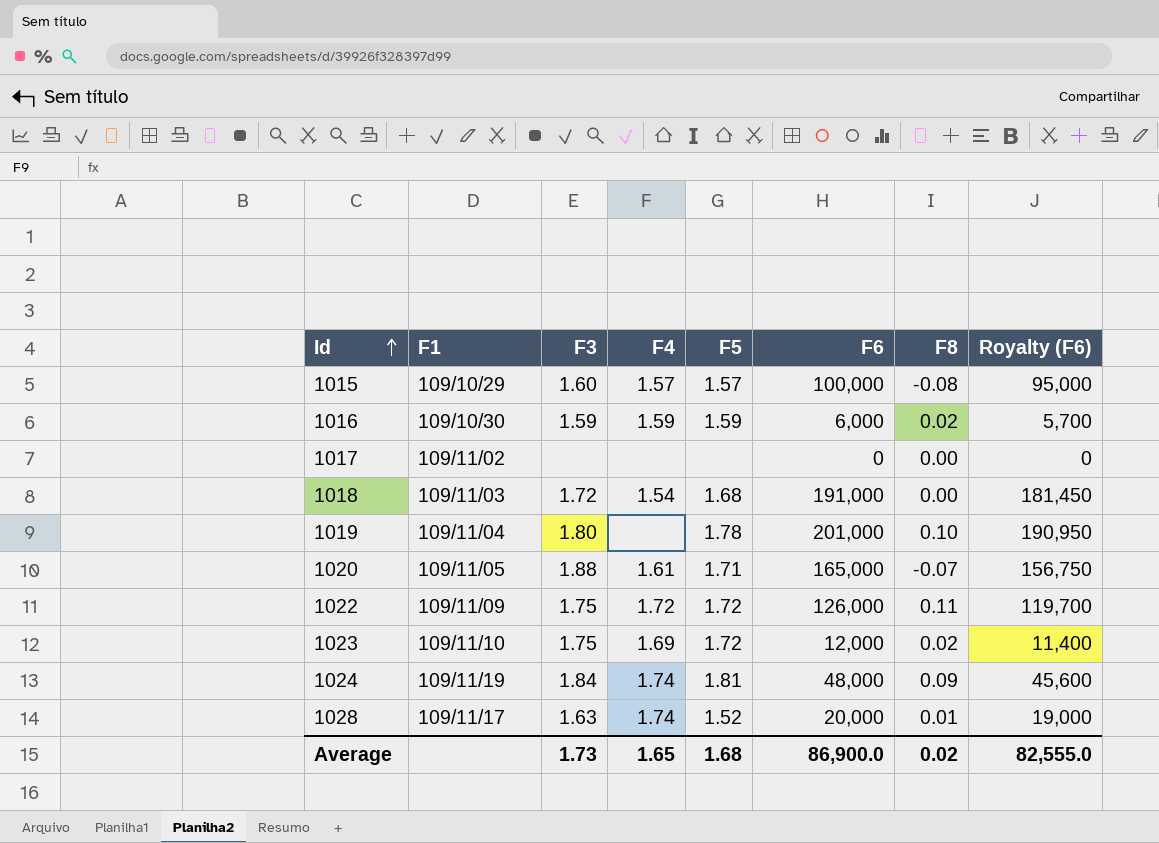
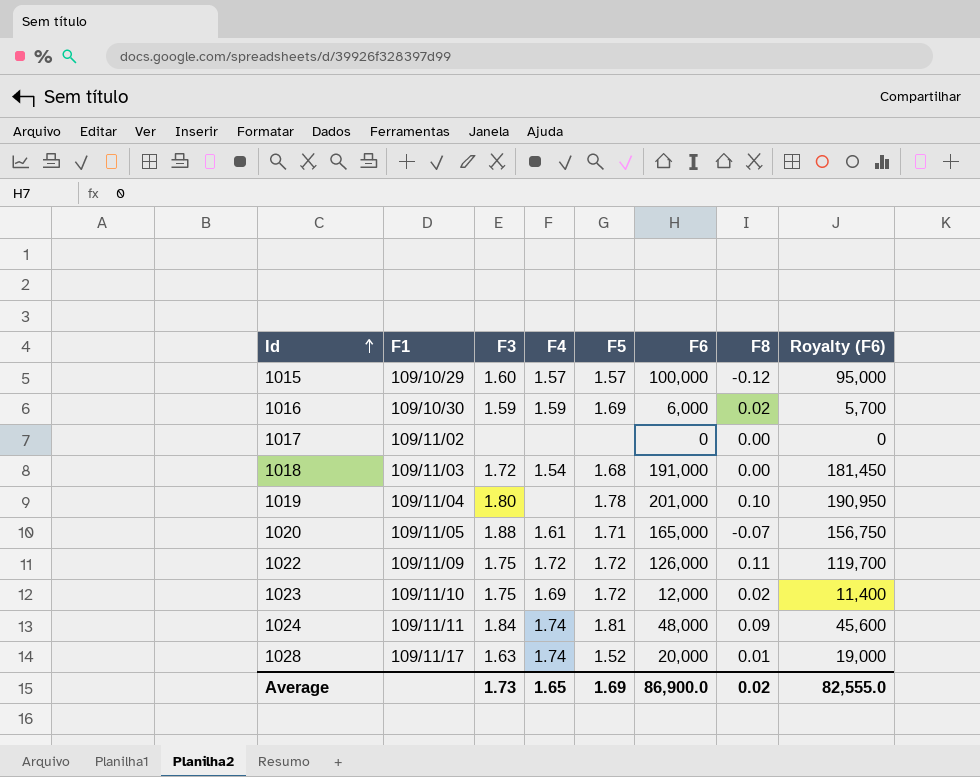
1015 | F8: -0.08 -> -0.12
1016 | F5: 1.59 -> 1.69
1024 | F1: 109/11/19 -> 109/11/11
Average | F5: 1.68 -> 1.69

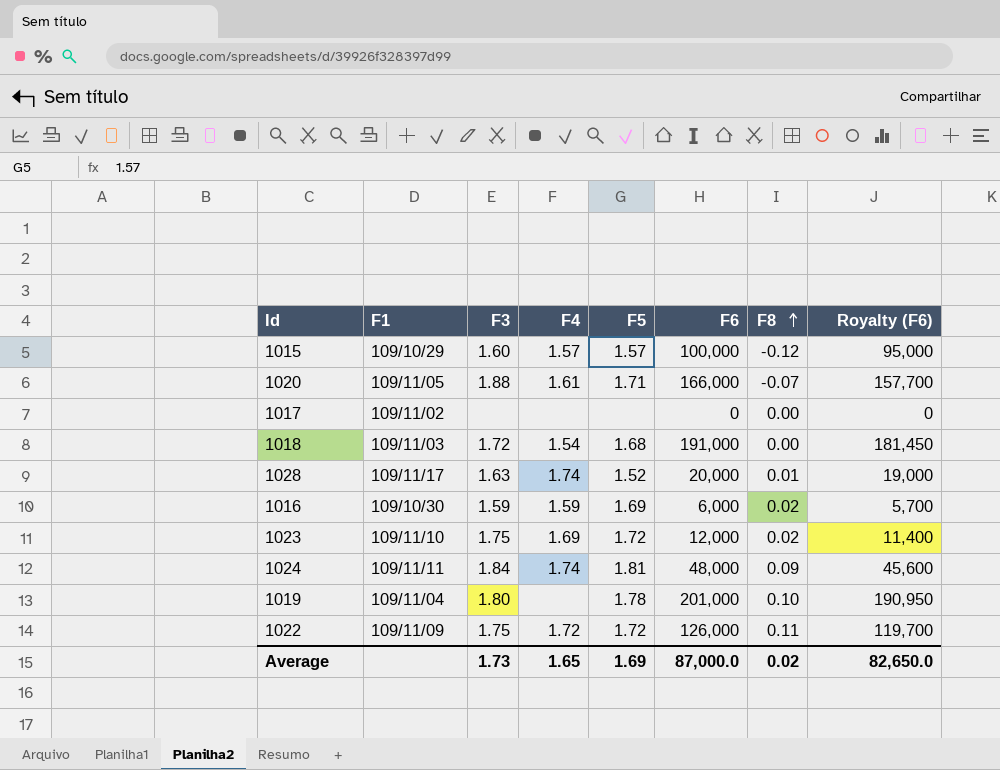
row order: Id ascending -> F8 ascending
1020 | F6: 165,000 -> 166,000
1020 | Royalty (F6): 156,750 -> 157,700
Average | F6: 86,900.0 -> 87,000.0
Average | Royalty (F6): 82,555.0 -> 82,650.0

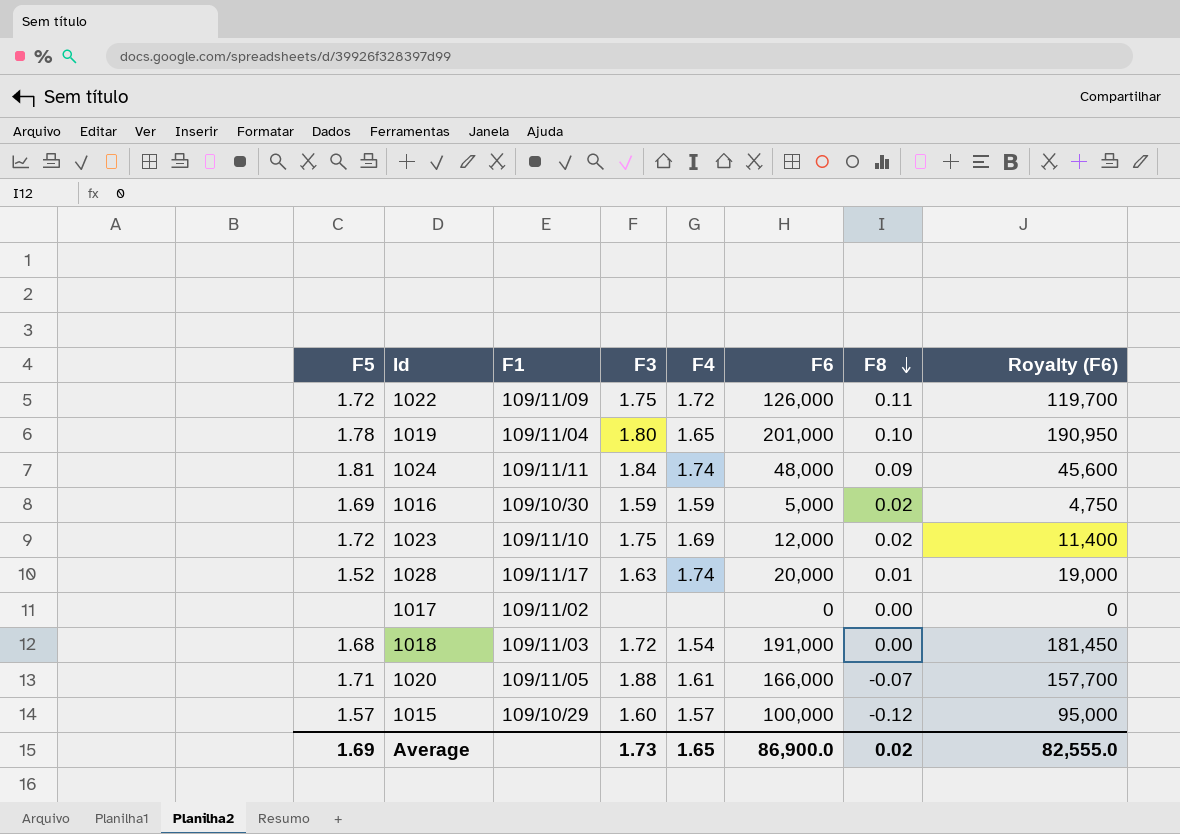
row order: F8 ascending -> F8 descending
column F5 | position: 5 -> 1
1019 | F4: none -> 1.65
1016 | F6: 6,000 -> 5,000
1016 | Royalty (F6): 5,700 -> 4,750
Average | F6: 87,000.0 -> 86,900.0
Average | Royalty (F6): 82,650.0 -> 82,555.0

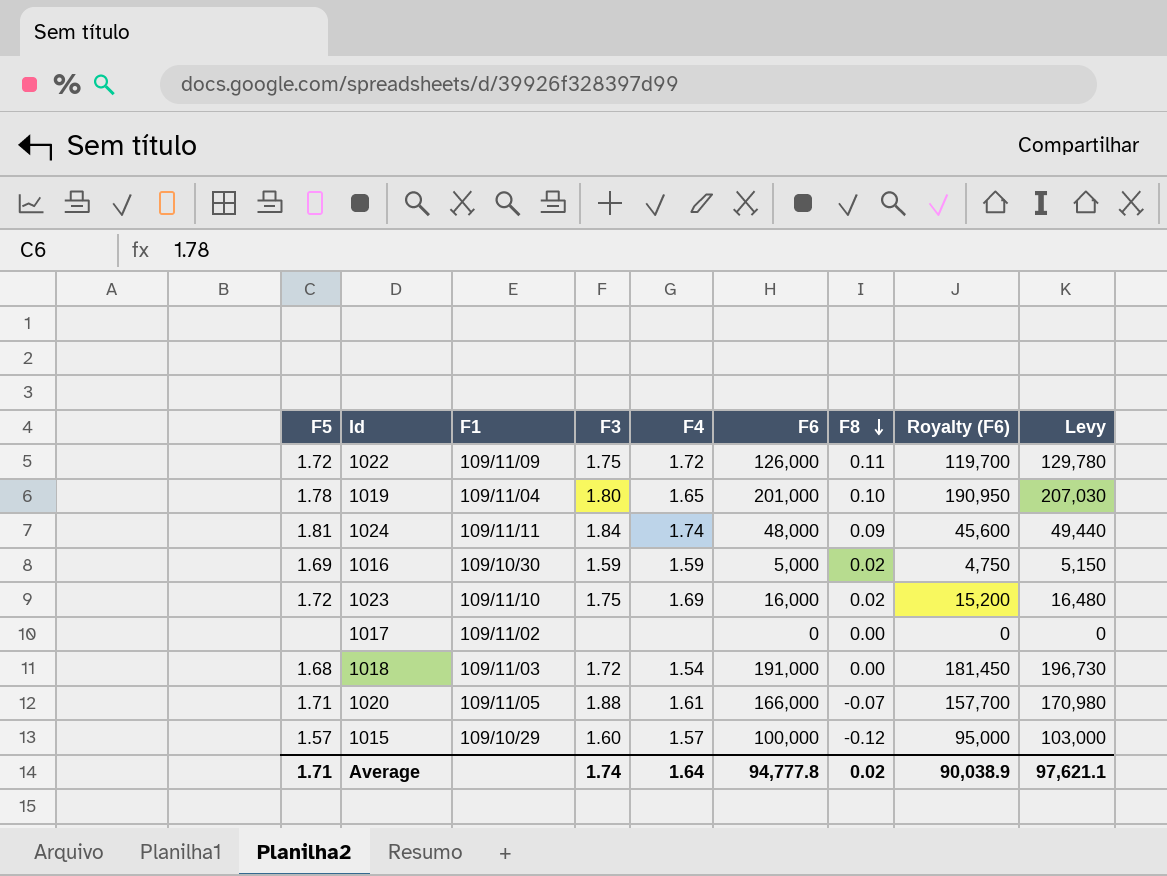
column Levy | formula: none -> [F6] * 1.03
row 1028: 1.52 | 109/11/17 | 1.63 | 1.74 | 20,000 | 0.01 | 19,000 -> none
1023 | F6: 12,000 -> 16,000
1023 | Royalty (F6): 11,400 -> 15,200
Average | F5: 1.69 -> 1.71
Average | F3: 1.73 -> 1.74
Average | F4: 1.65 -> 1.64
Average | F6: 86,900.0 -> 94,777.8
Average | Royalty (F6): 82,555.0 -> 90,038.9

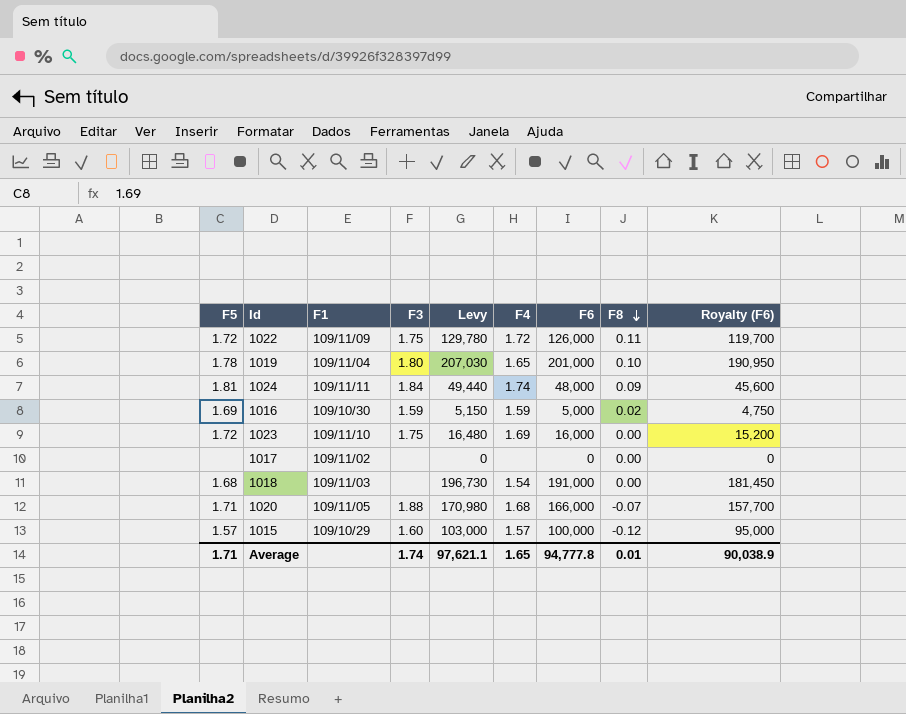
column Levy | position: 9 -> 5
1023 | F8: 0.02 -> 0.00
1018 | F3: 1.72 -> none
1020 | F4: 1.61 -> 1.68
Average | F4: 1.64 -> 1.65
Average | F8: 0.02 -> 0.01

